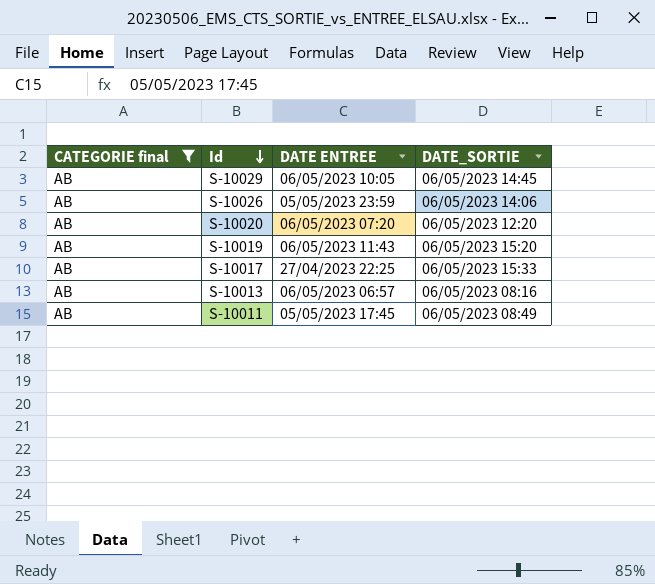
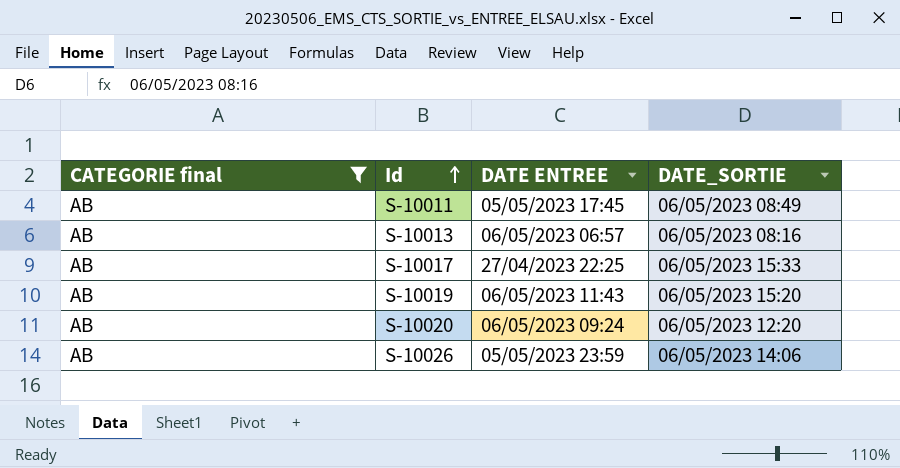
row order: Id descending -> Id ascending
row S-10029: AB | 06/05/2023 10:05 | 06/05/2023 14:45 -> none
S-10020 | DATE ENTREE: 06/05/2023 07:20 -> 06/05/2023 09:24

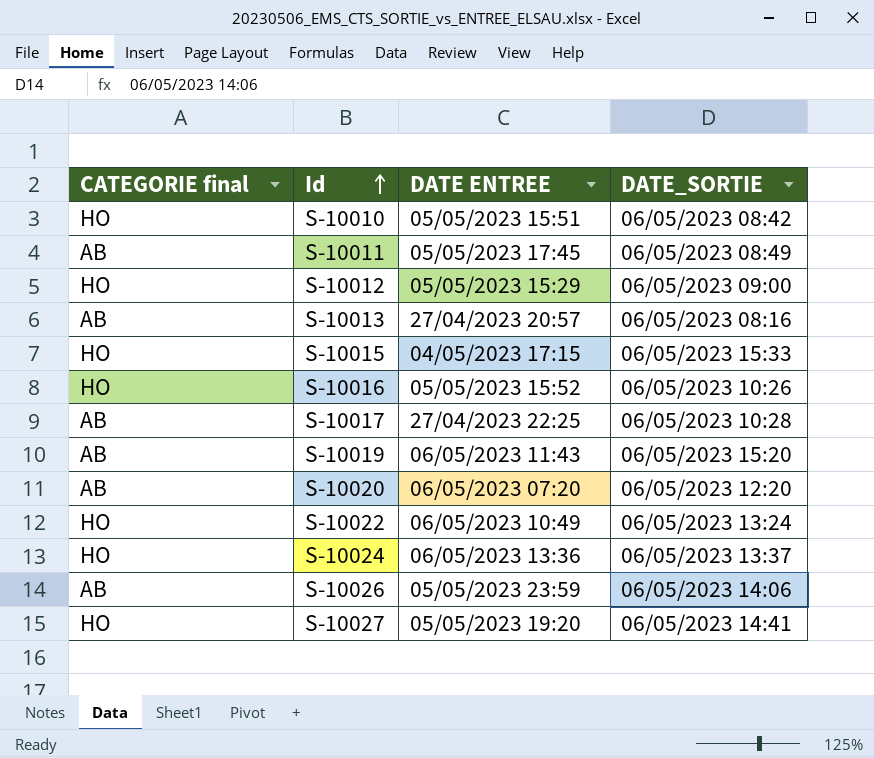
filter: CATEGORIE final = AB -> none
S-10013 | DATE ENTREE: 06/05/2023 06:57 -> 27/04/2023 20:57
S-10017 | DATE_SORTIE: 06/05/2023 15:33 -> 06/05/2023 10:28
S-10020 | DATE ENTREE: 06/05/2023 09:24 -> 06/05/2023 07:20

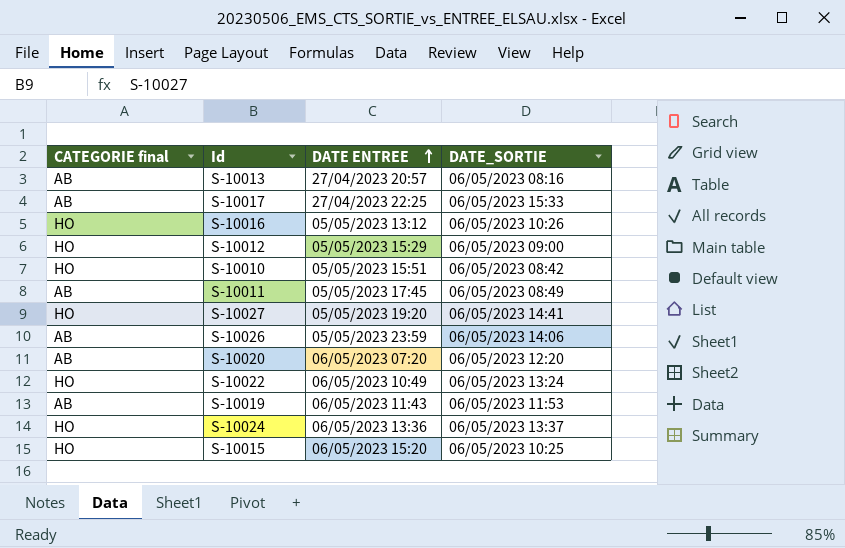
row order: Id ascending -> DATE ENTREE ascending
S-10017 | DATE_SORTIE: 06/05/2023 10:28 -> 06/05/2023 15:33
S-10016 | DATE ENTREE: 05/05/2023 15:52 -> 05/05/2023 13:12
S-10019 | DATE_SORTIE: 06/05/2023 15:20 -> 06/05/2023 11:53
S-10015 | DATE ENTREE: 04/05/2023 17:15 -> 06/05/2023 15:20
S-10015 | DATE_SORTIE: 06/05/2023 15:33 -> 06/05/2023 10:25

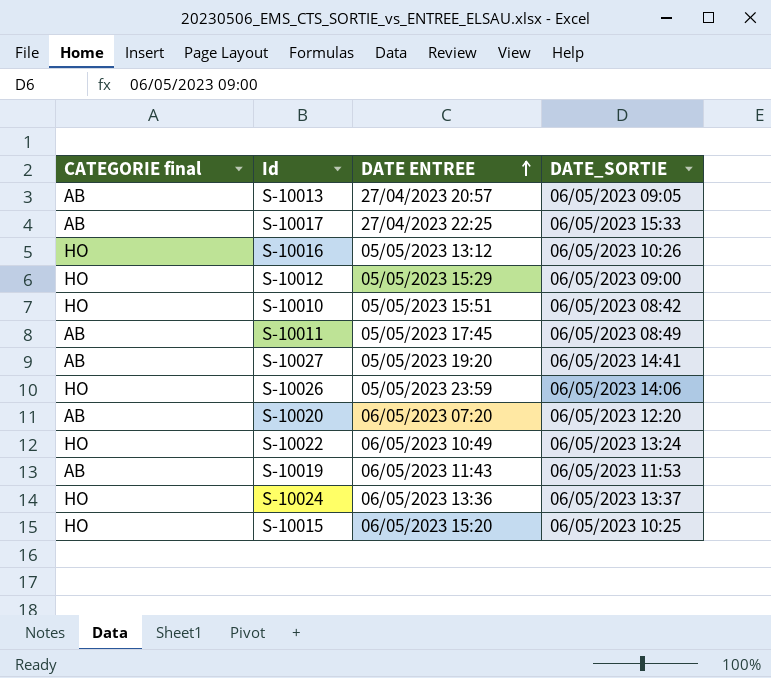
S-10013 | DATE_SORTIE: 06/05/2023 08:16 -> 06/05/2023 09:05
S-10027 | CATEGORIE final: HO -> AB
S-10026 | CATEGORIE final: AB -> HO

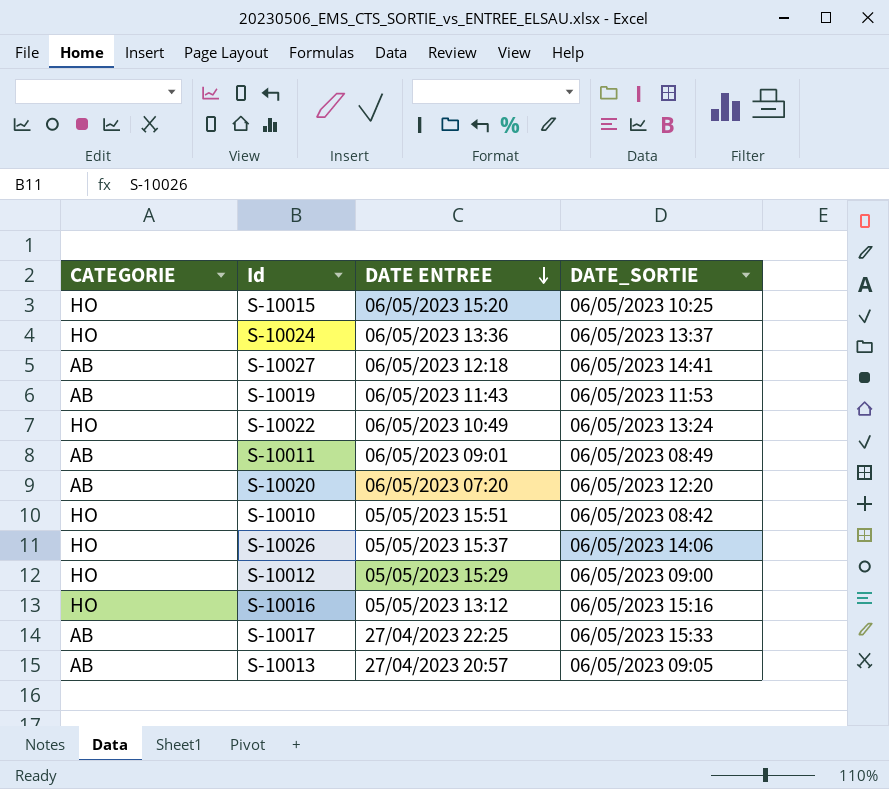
row order: DATE ENTREE ascending -> DATE ENTREE descending
column name: CATEGORIE final -> CATEGORIE
S-10027 | DATE ENTREE: 05/05/2023 19:20 -> 06/05/2023 12:18
S-10011 | DATE ENTREE: 05/05/2023 17:45 -> 06/05/2023 09:01
S-10026 | DATE ENTREE: 05/05/2023 23:59 -> 05/05/2023 15:37
S-10016 | DATE_SORTIE: 06/05/2023 10:26 -> 06/05/2023 15:16

